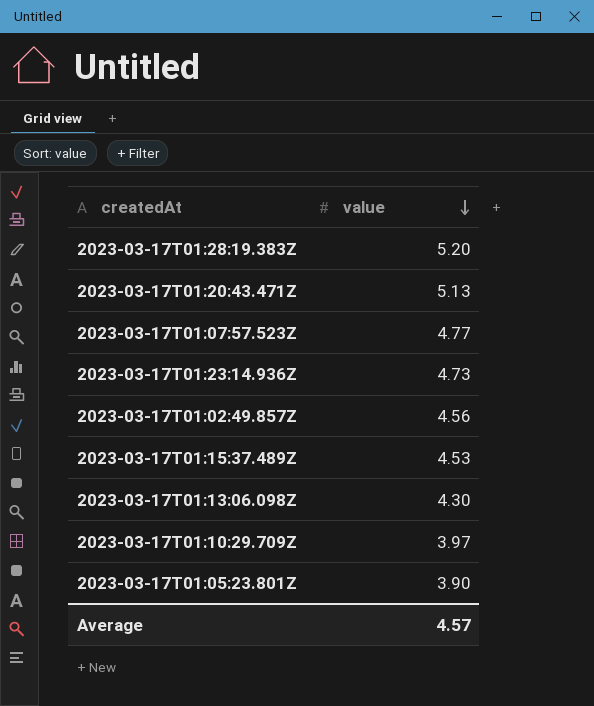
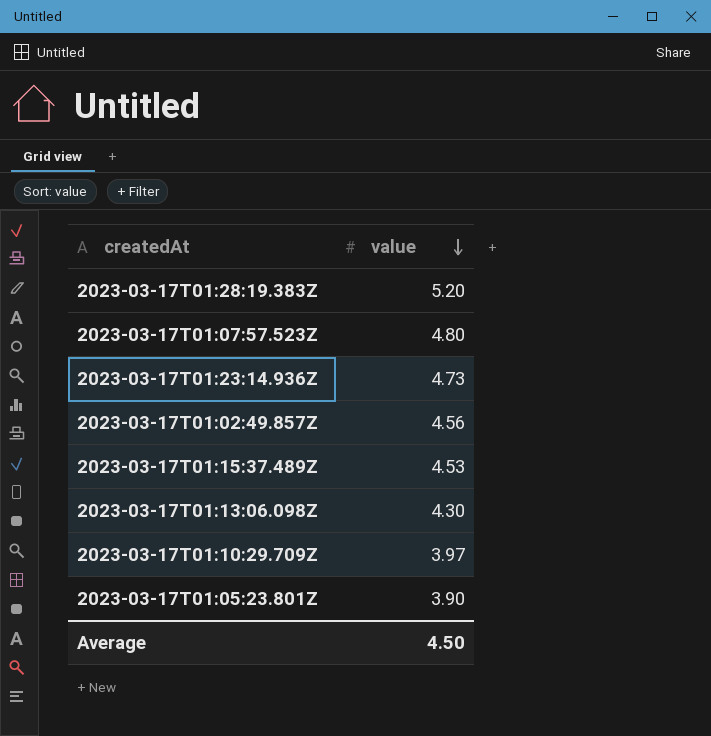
row 2023-03-17T01:20:43.471Z: 5.13 -> none
2023-03-17T01:07:57.523Z | value: 4.77 -> 4.80
Average | value: 4.57 -> 4.50

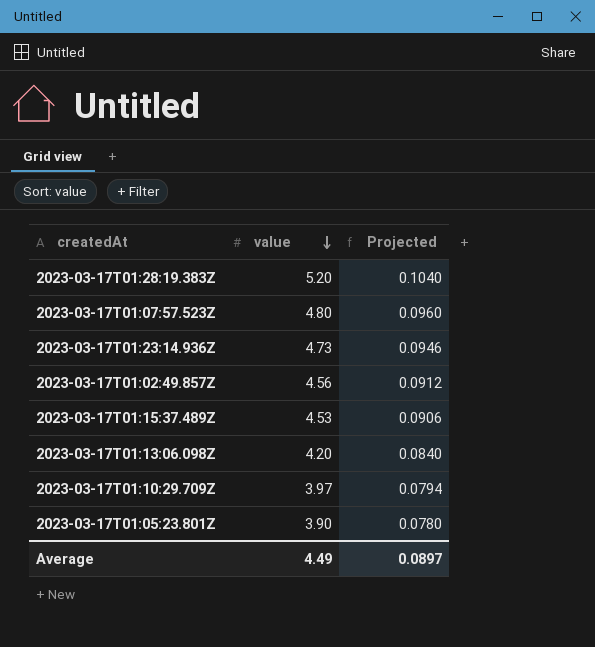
column Projected | formula: none -> [value] * 0.02
2023-03-17T01:13:06.098Z | value: 4.30 -> 4.20
Average | value: 4.50 -> 4.49

